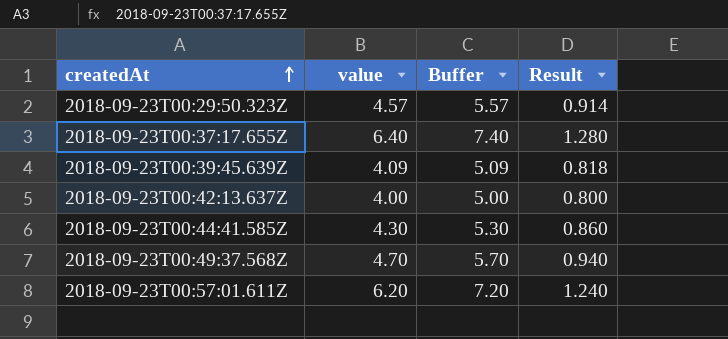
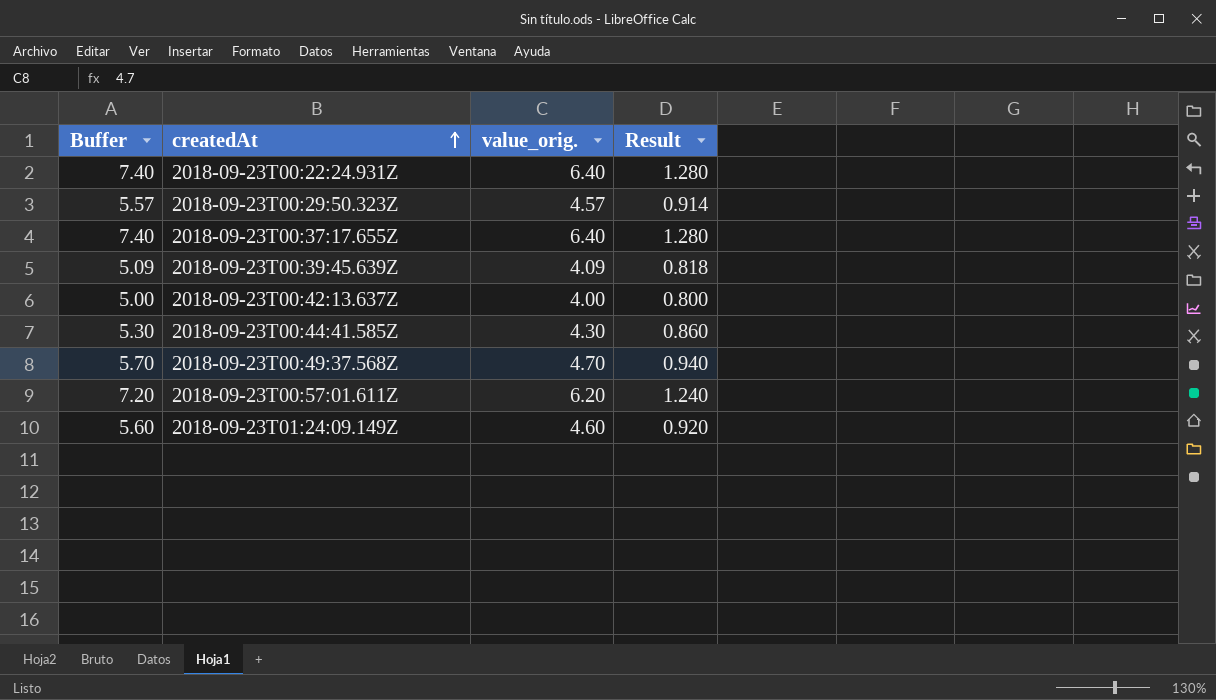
column Buffer | position: 3 -> 1
column name: value -> value_orig.
row 2018-09-23T00:22:24.931Z: none -> 7.40 | 6.40 | 1.280
row 2018-09-23T01:24:09.149Z: none -> 5.60 | 4.60 | 0.920

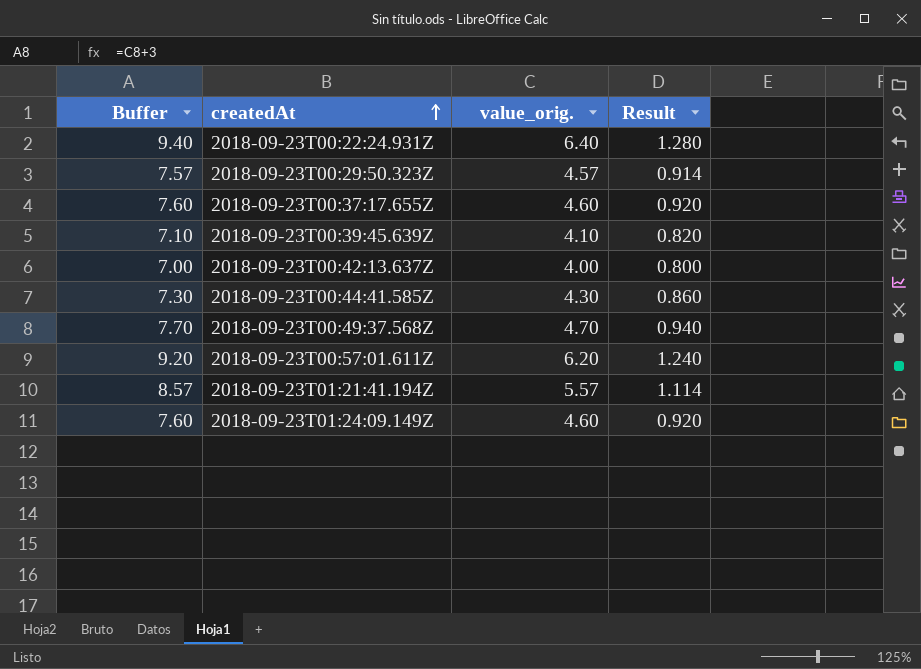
column Buffer | formula: [value_orig.] + 1 -> [value_orig.] + 3
2018-09-23T00:37:17.655Z | value_orig.: 6.40 -> 4.60
2018-09-23T00:37:17.655Z | Result: 1.280 -> 0.920
2018-09-23T00:39:45.639Z | value_orig.: 4.09 -> 4.10
2018-09-23T00:39:45.639Z | Result: 0.818 -> 0.820
row 2018-09-23T01:21:41.194Z: none -> 8.57 | 5.57 | 1.114

